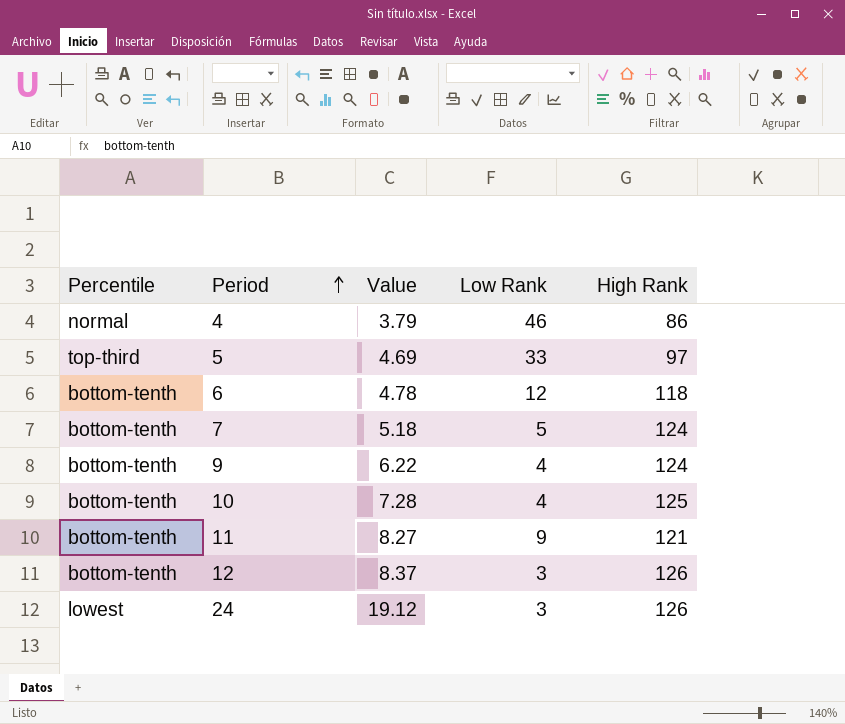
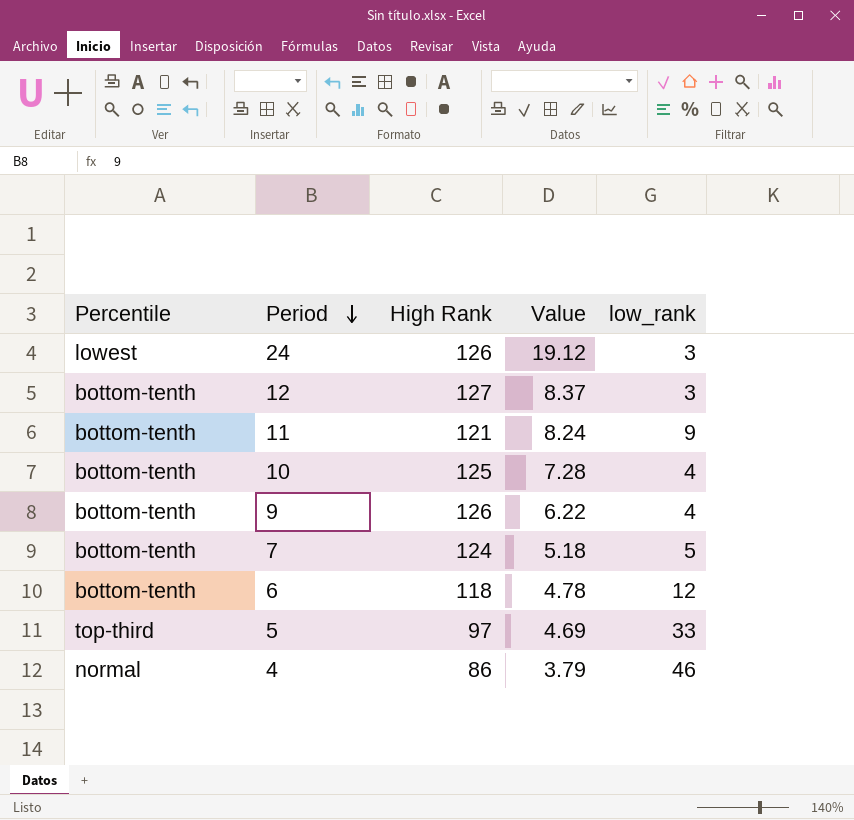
row order: Period ascending -> Period descending
column High Rank | position: 5 -> 3
column name: Low Rank -> low_rank
12 | High Rank: 126 -> 127
11 | Value: 8.27 -> 8.24
9 | High Rank: 124 -> 126

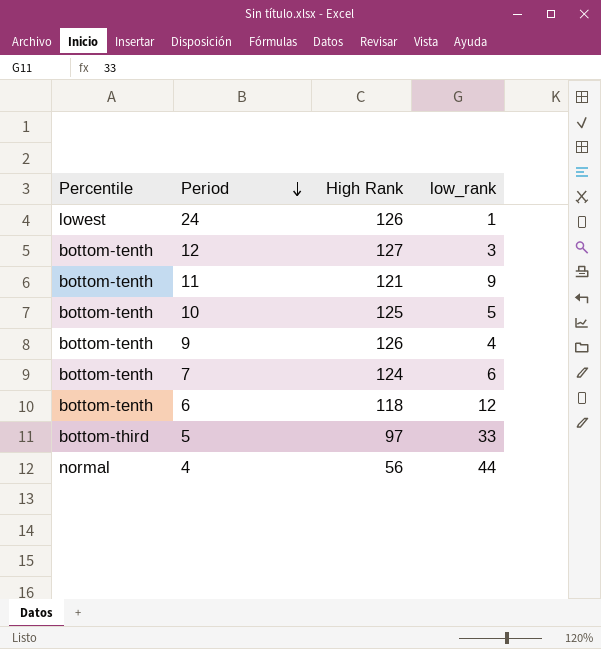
column Value | position: 4 -> none
24 | low_rank: 3 -> 1
10 | low_rank: 4 -> 5
7 | low_rank: 5 -> 6
5 | Percentile: top-third -> bottom-third
4 | High Rank: 86 -> 56
4 | low_rank: 46 -> 44

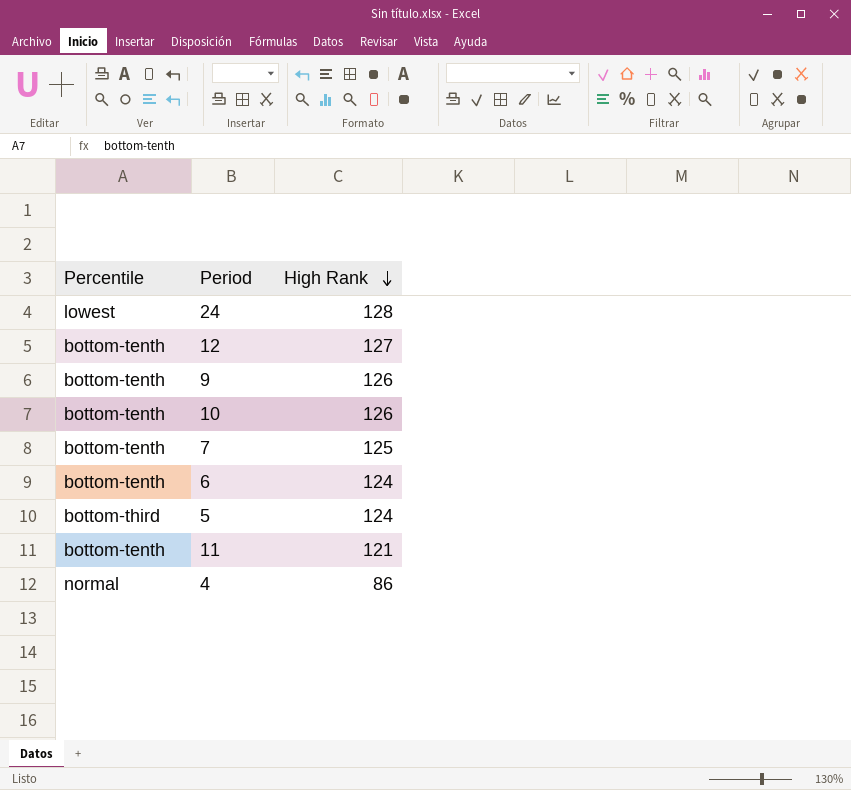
row order: Period descending -> High Rank descending
column low_rank | position: 4 -> none
24 | High Rank: 126 -> 128
10 | High Rank: 125 -> 126
7 | High Rank: 124 -> 125
6 | High Rank: 118 -> 124
5 | High Rank: 97 -> 124
4 | High Rank: 56 -> 86

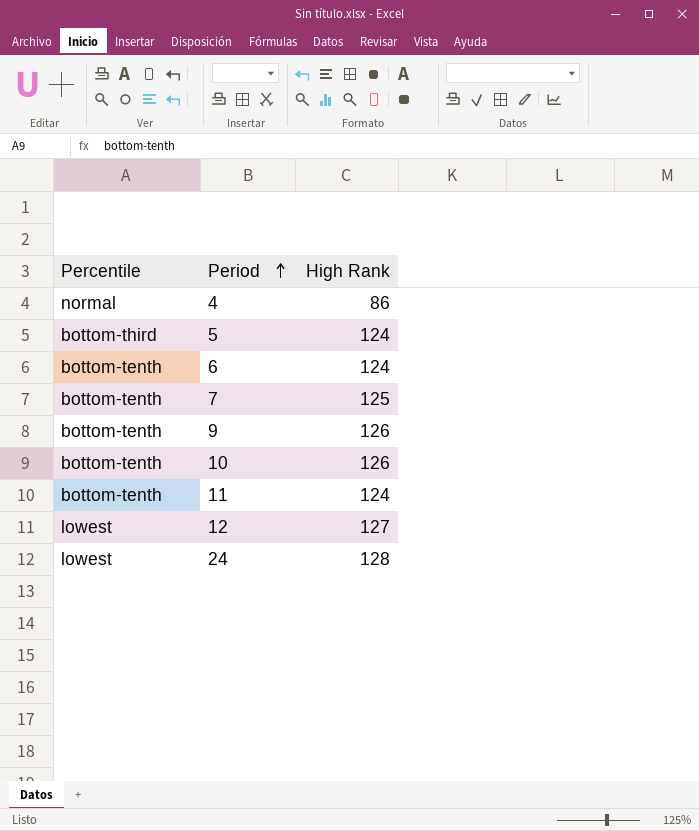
row order: High Rank descending -> Period ascending
11 | High Rank: 121 -> 124
12 | Percentile: bottom-tenth -> lowest

